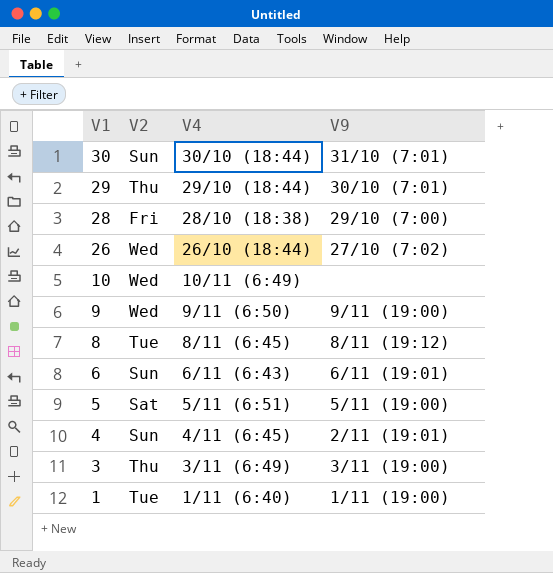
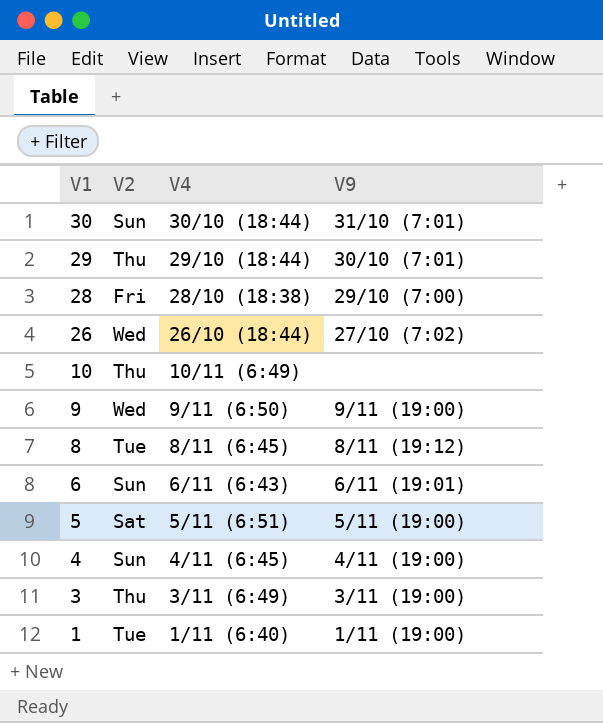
10 | V2: Wed -> Thu
4 | V9: 2/11 (19:01) -> 4/11 (19:00)

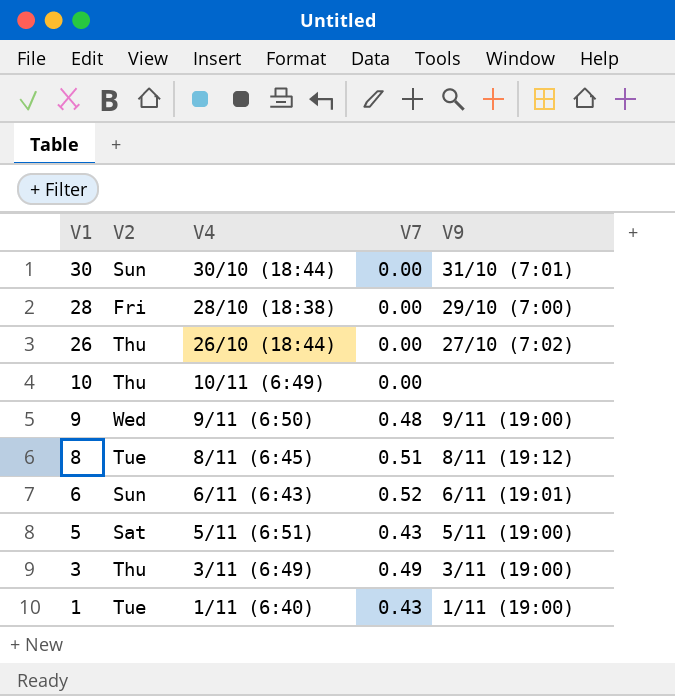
column V7 | position: none -> 4
row 29: Thu | 29/10 (18:44) | 30/10 (7:01) -> none
row 4: Sun | 4/11 (6:45) | 4/11 (19:00) -> none
26 | V2: Wed -> Thu

